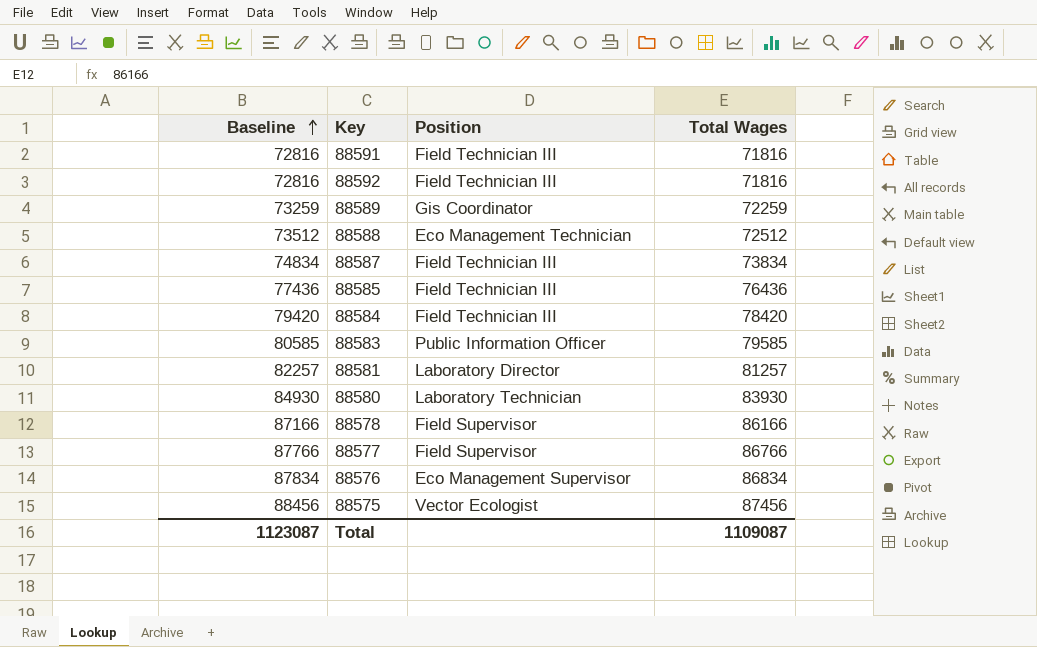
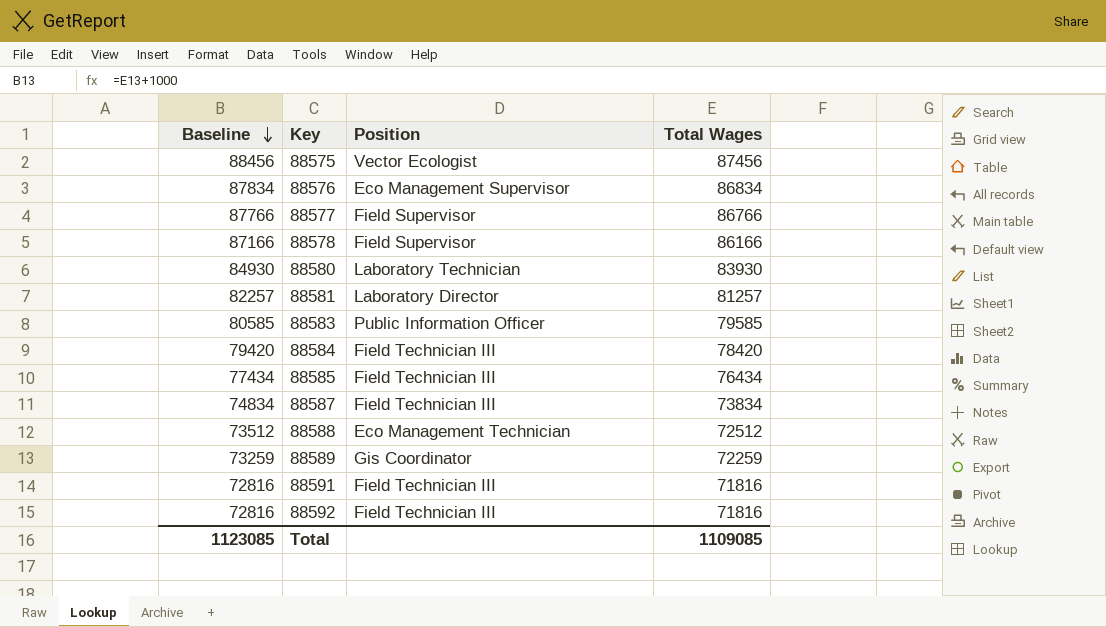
row order: Baseline ascending -> Baseline descending
88585 | Baseline: 77436 -> 77434
88585 | Total Wages: 76436 -> 76434
Total | Baseline: 1123087 -> 1123085
Total | Total Wages: 1109087 -> 1109085

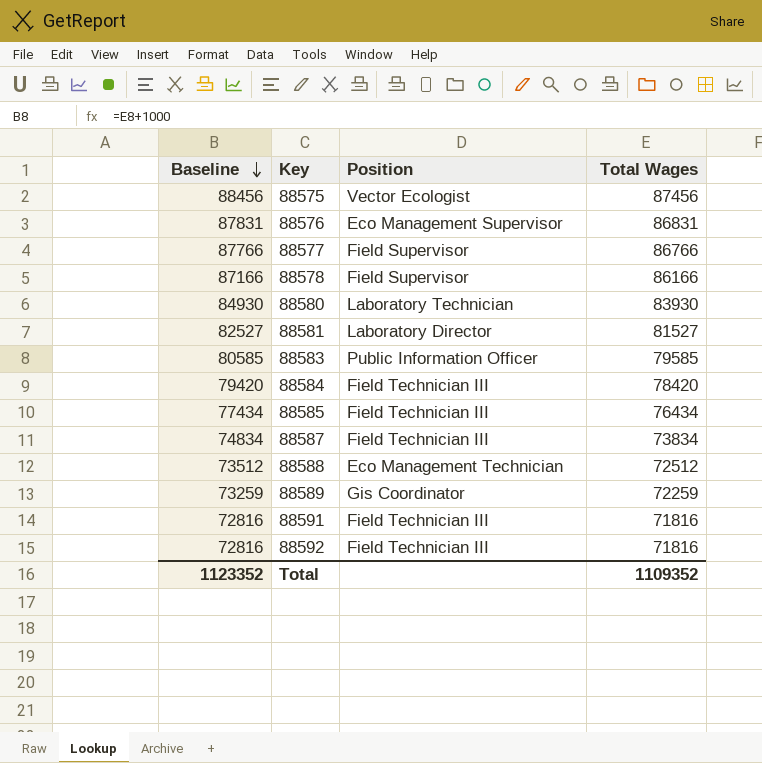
88576 | Baseline: 87834 -> 87831
88576 | Total Wages: 86834 -> 86831
88581 | Baseline: 82257 -> 82527
88581 | Total Wages: 81257 -> 81527
Total | Baseline: 1123085 -> 1123352
Total | Total Wages: 1109085 -> 1109352

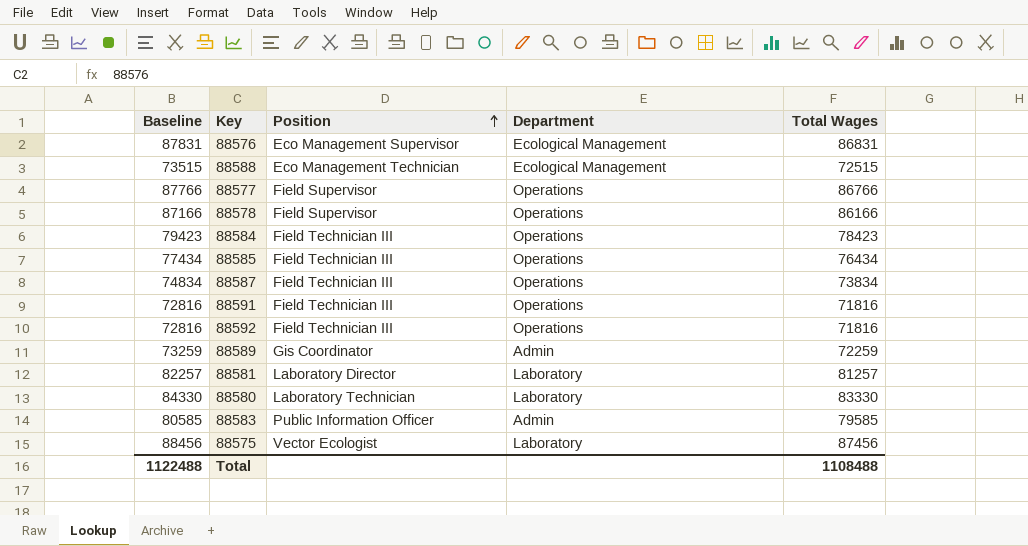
row order: Baseline descending -> Position ascending
column Department | position: none -> 4
88588 | Baseline: 73512 -> 73515
88588 | Total Wages: 72512 -> 72515
88584 | Baseline: 79420 -> 79423
88584 | Total Wages: 78420 -> 78423
88581 | Baseline: 82527 -> 82257
88581 | Total Wages: 81527 -> 81257
88580 | Baseline: 84930 -> 84330
88580 | Total Wages: 83930 -> 83330
Total | Baseline: 1123352 -> 1122488
Total | Total Wages: 1109352 -> 1108488

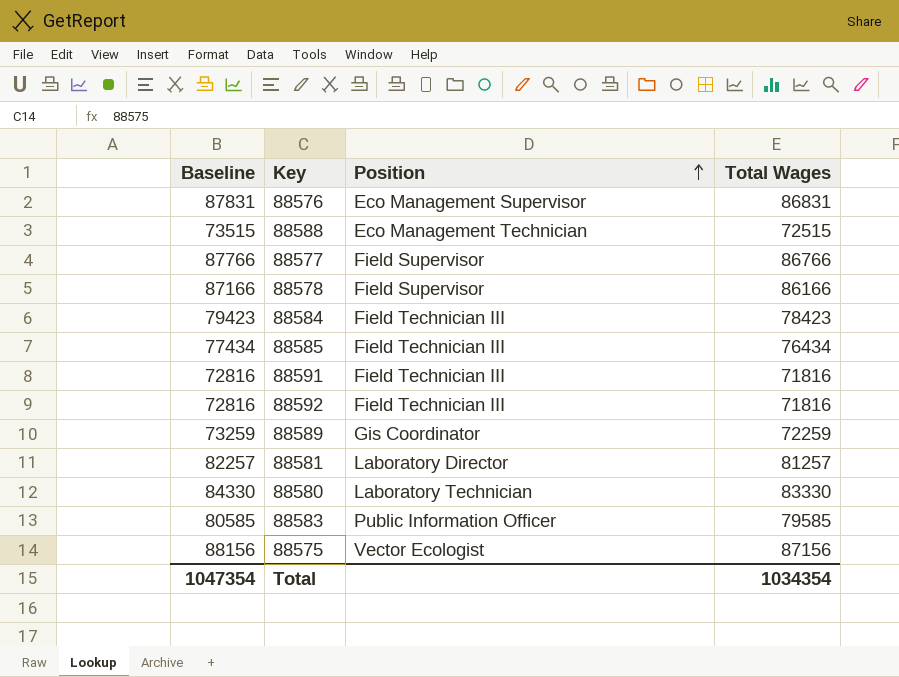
column Department | position: 4 -> none
row 88587: 74834 | Field Technician III | Operations | 73834 -> none
88575 | Baseline: 88456 -> 88156
88575 | Total Wages: 87456 -> 87156
Total | Baseline: 1122488 -> 1047354
Total | Total Wages: 1108488 -> 1034354

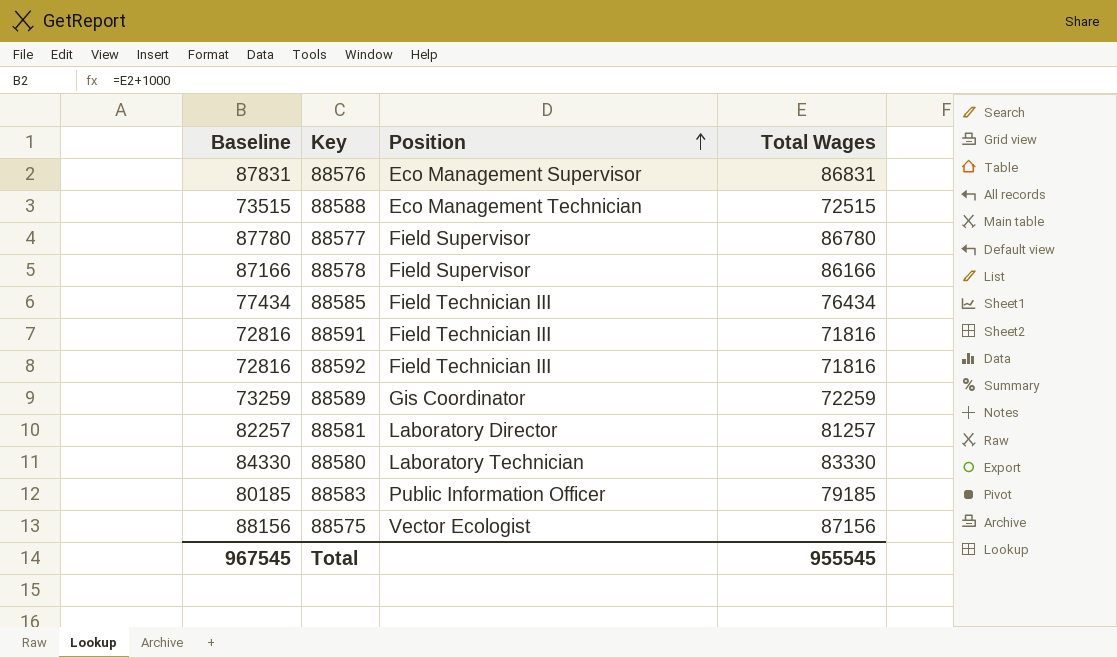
row 88584: 79423 | Field Technician III | 78423 -> none
88577 | Baseline: 87766 -> 87780
88577 | Total Wages: 86766 -> 86780
88583 | Baseline: 80585 -> 80185
88583 | Total Wages: 79585 -> 79185
Total | Baseline: 1047354 -> 967545
Total | Total Wages: 1034354 -> 955545

